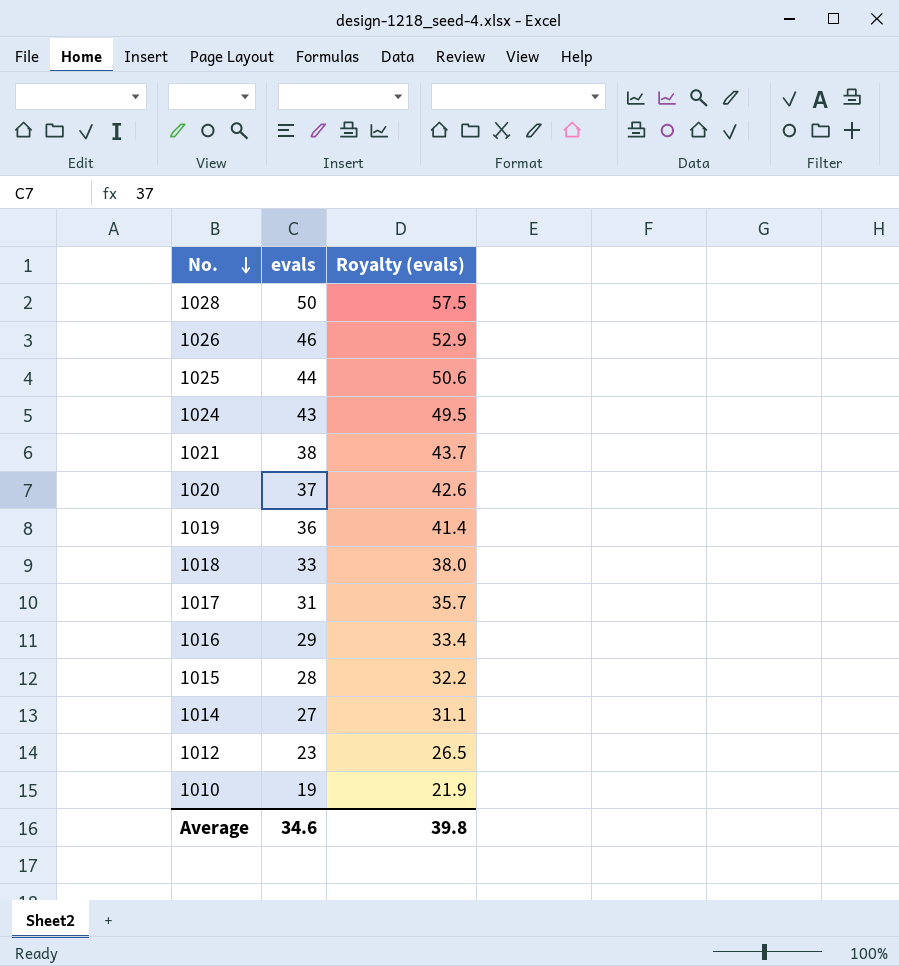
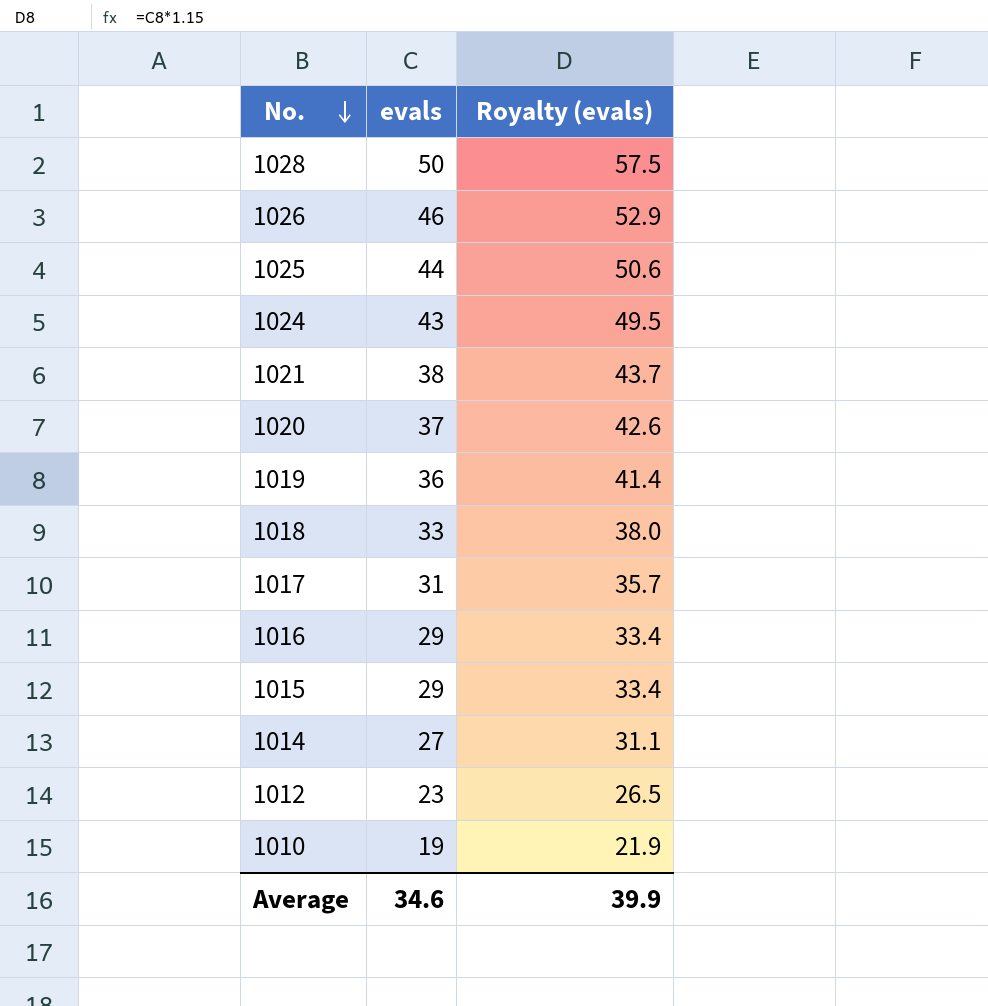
1015 | evals: 28 -> 29
1015 | Royalty (evals): 32.2 -> 33.4
Average | Royalty (evals): 39.8 -> 39.9

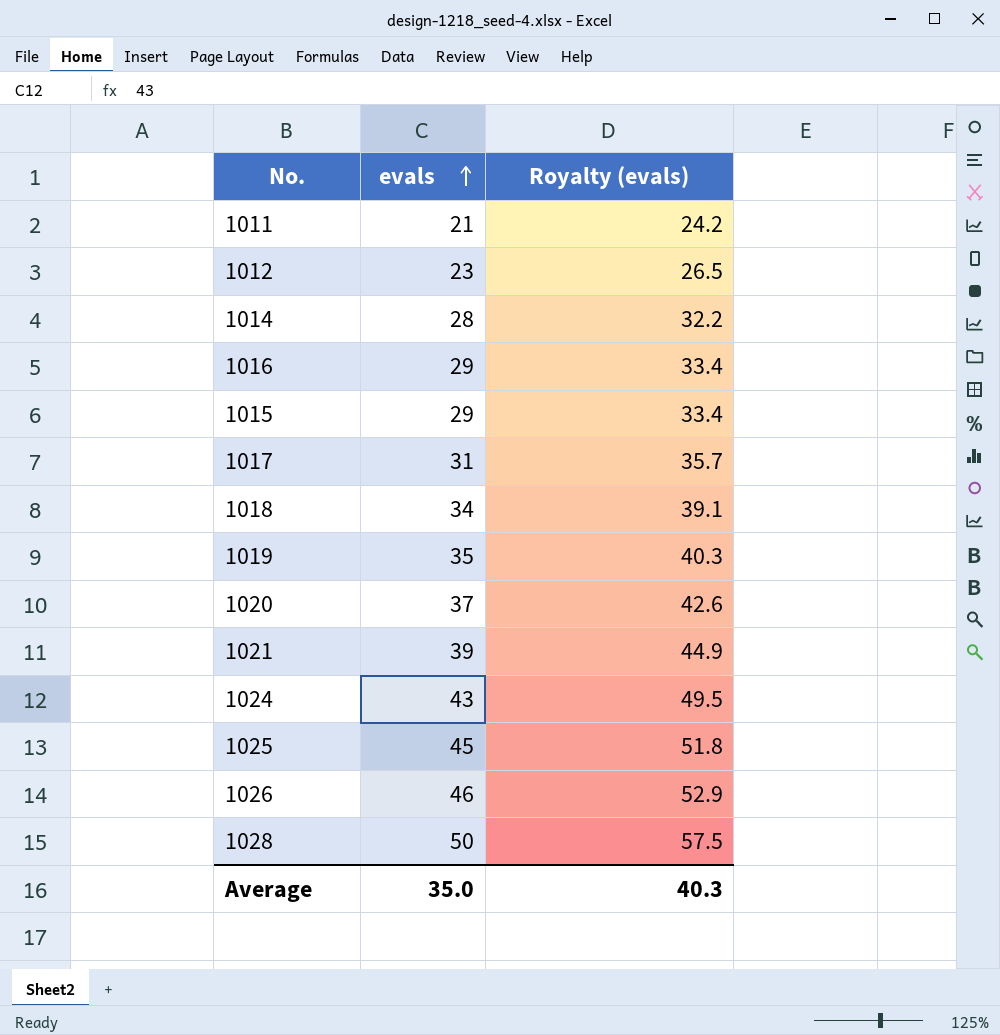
row order: No. descending -> evals ascending
row 1010: 19 | 21.9 -> none
row 1011: none -> 21 | 24.2
1014 | evals: 27 -> 28
1014 | Royalty (evals): 31.1 -> 32.2
1018 | evals: 33 -> 34
1018 | Royalty (evals): 38.0 -> 39.1
1019 | evals: 36 -> 35
1019 | Royalty (evals): 41.4 -> 40.3
1021 | evals: 38 -> 39
1021 | Royalty (evals): 43.7 -> 44.9
1025 | evals: 44 -> 45
1025 | Royalty (evals): 50.6 -> 51.8
Average | evals: 34.6 -> 35.0
Average | Royalty (evals): 39.9 -> 40.3

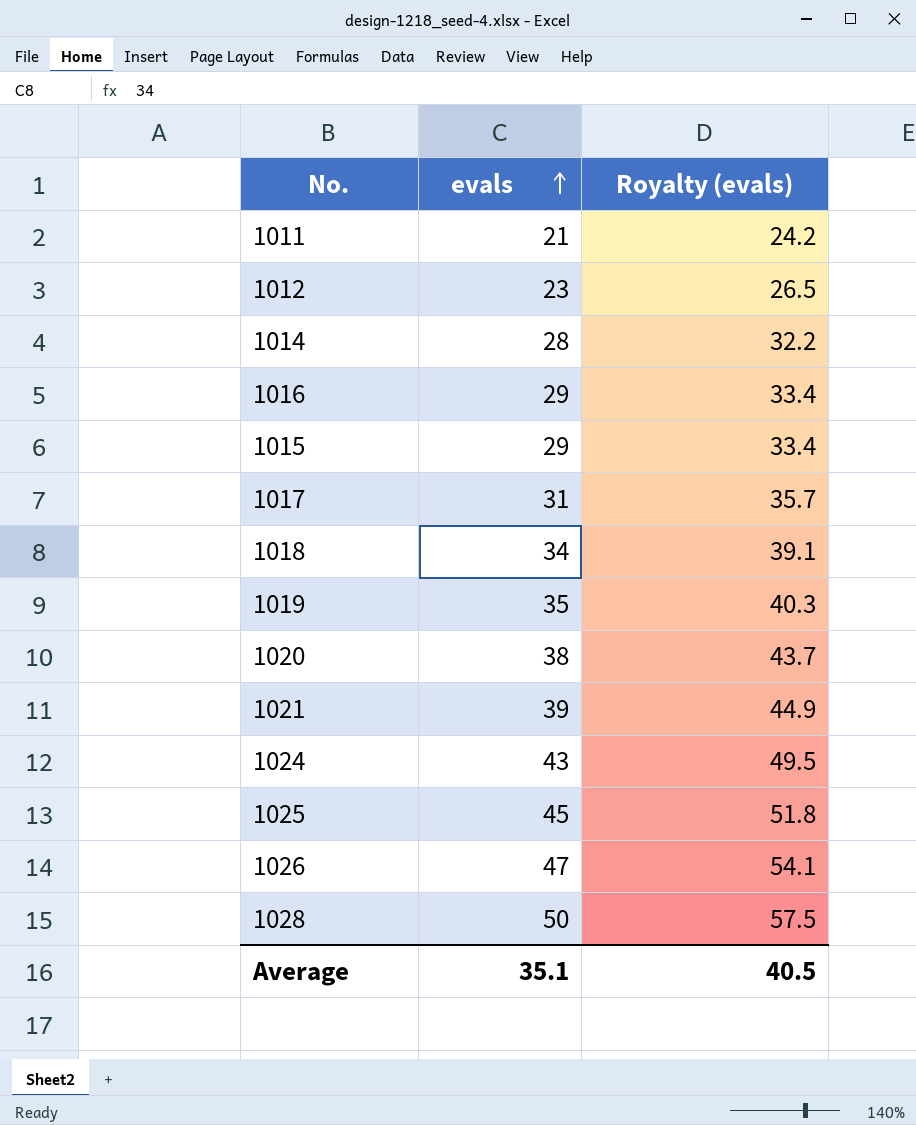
1020 | evals: 37 -> 38
1020 | Royalty (evals): 42.6 -> 43.7
1026 | evals: 46 -> 47
1026 | Royalty (evals): 52.9 -> 54.1
Average | evals: 35.0 -> 35.1
Average | Royalty (evals): 40.3 -> 40.5

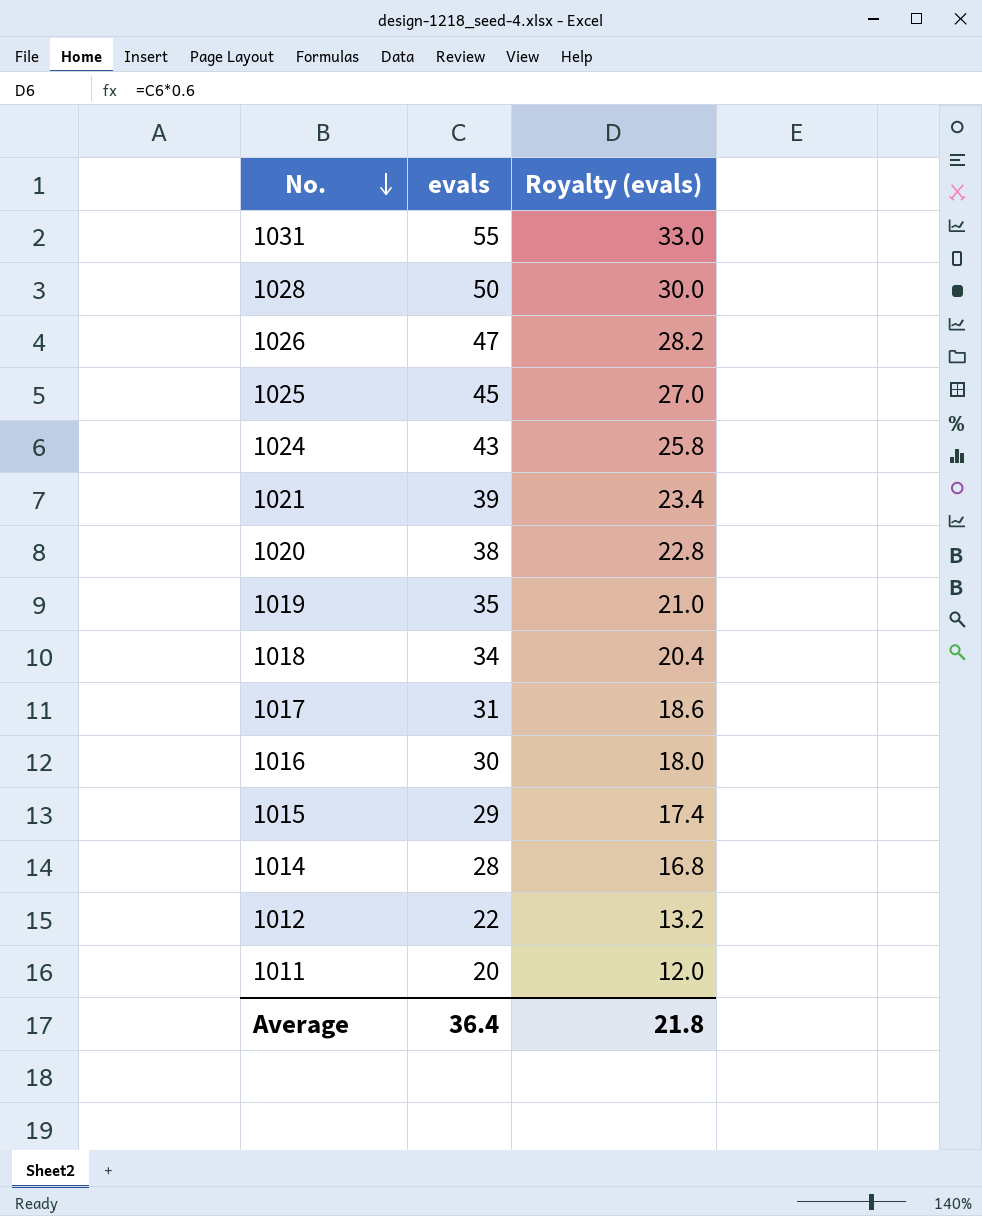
row order: evals ascending -> No. descending
column Royalty (evals) | formula: [evals] * 1.15 -> [evals] * 0.6
row 1031: none -> 55 | 33.0
1016 | evals: 29 -> 30
1012 | evals: 23 -> 22
1011 | evals: 21 -> 20
Average | evals: 35.1 -> 36.4
Average | Royalty (evals): 40.5 -> 21.8

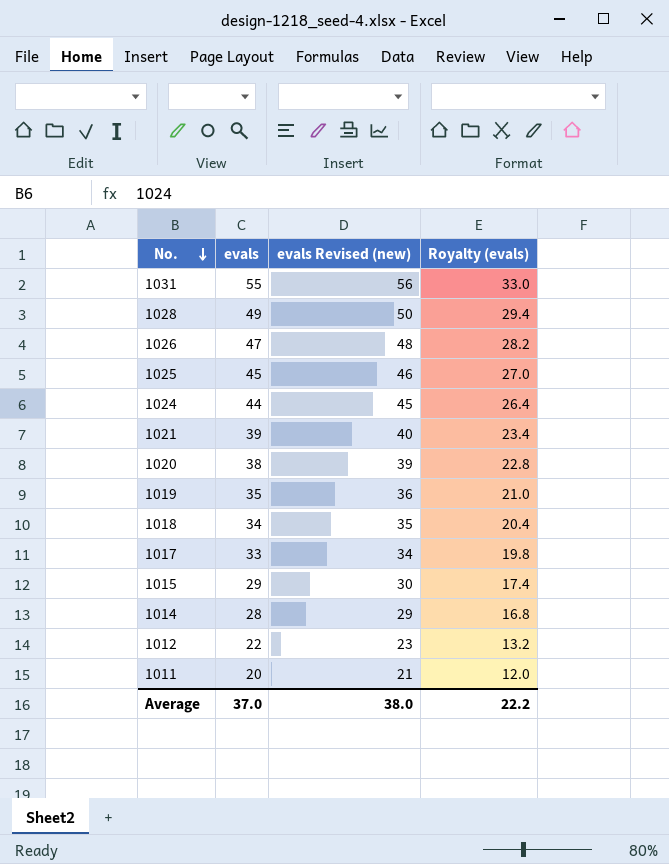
column evals Revised (new) | formula: none -> [evals] + 1
row 1016: 30 | 18.0 -> none
1028 | evals: 50 -> 49
1028 | Royalty (evals): 30.0 -> 29.4
1024 | evals: 43 -> 44
1024 | Royalty (evals): 25.8 -> 26.4
1017 | evals: 31 -> 33
1017 | Royalty (evals): 18.6 -> 19.8
Average | evals: 36.4 -> 37.0
Average | Royalty (evals): 21.8 -> 22.2

